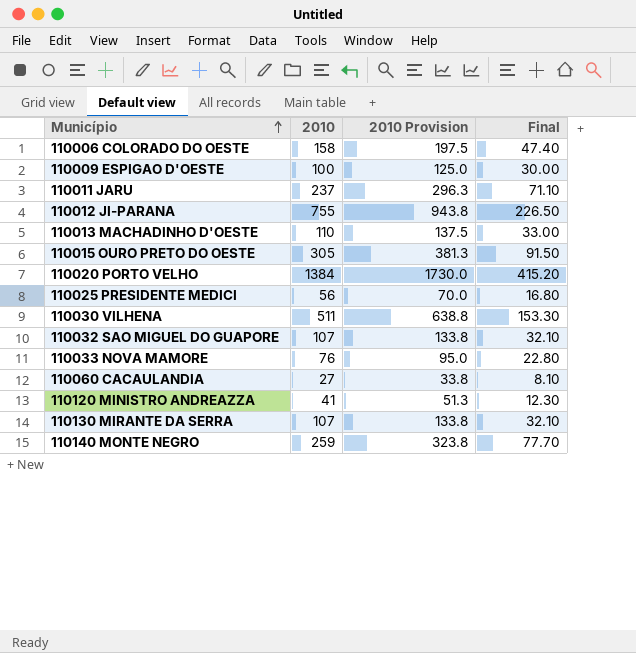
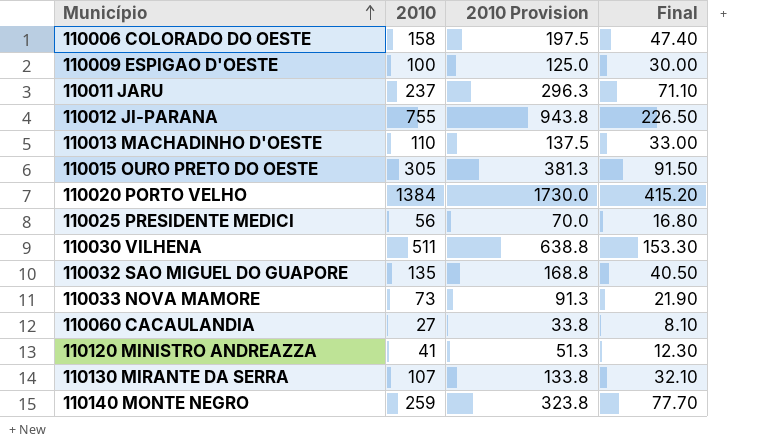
110032 SAO MIGUEL DO GUAPORE | 2010: 107 -> 135
110032 SAO MIGUEL DO GUAPORE | 2010 Provision: 133.8 -> 168.8
110032 SAO MIGUEL DO GUAPORE | Final: 32.10 -> 40.50
110033 NOVA MAMORE | 2010: 76 -> 73
110033 NOVA MAMORE | 2010 Provision: 95.0 -> 91.3
110033 NOVA MAMORE | Final: 22.80 -> 21.90

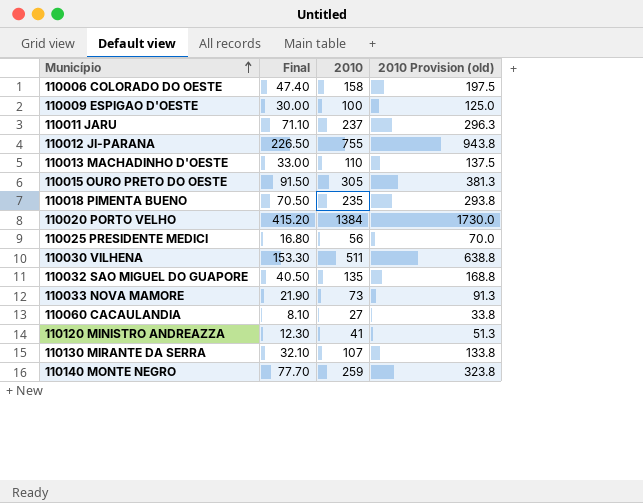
column Final | position: 4 -> 2
column name: 2010 Provision -> 2010 Provision (old)
row 110018 PIMENTA BUENO: none -> 70.50 | 235 | 293.8

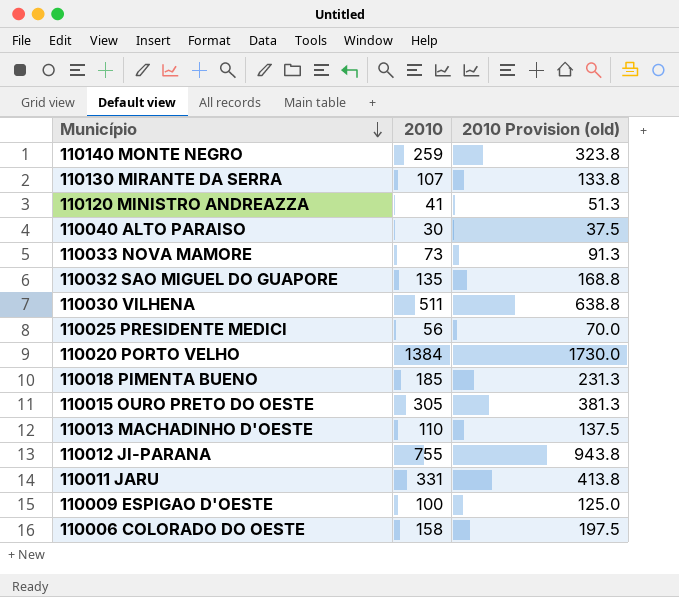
row order: Município ascending -> Município descending
column Final | formula: [2010] * 0.3 -> none
row 110060 CACAULANDIA: 8.10 | 27 | 33.8 -> none
row 110040 ALTO PARAISO: none -> 30 | 37.5
110018 PIMENTA BUENO | 2010: 235 -> 185
110018 PIMENTA BUENO | 2010 Provision (old): 293.8 -> 231.3
110011 JARU | 2010: 237 -> 331
110011 JARU | 2010 Provision (old): 296.3 -> 413.8

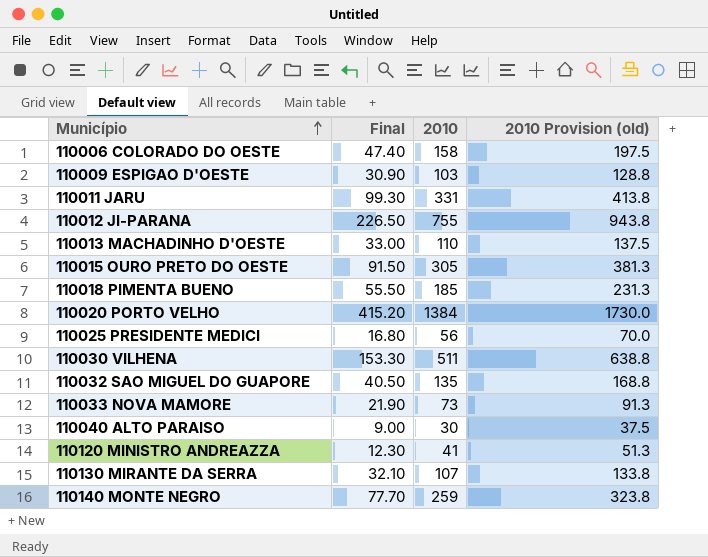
row order: Município descending -> Município ascending
column Final | formula: none -> [2010] * 0.3
110009 ESPIGAO D'OESTE | 2010: 100 -> 103
110009 ESPIGAO D'OESTE | 2010 Provision (old): 125.0 -> 128.8

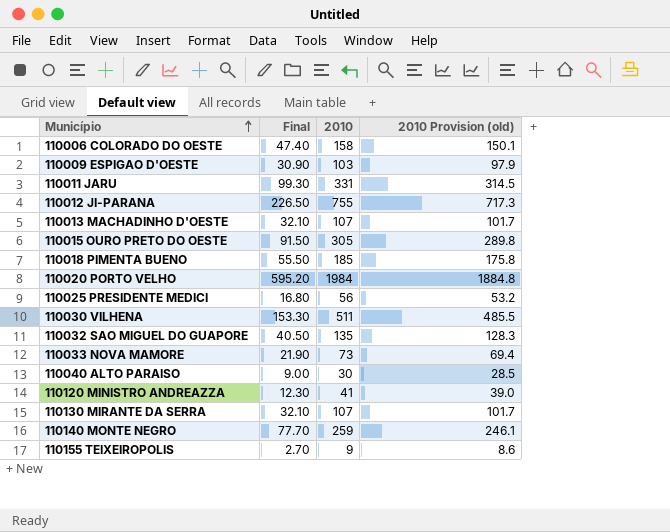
column 2010 Provision (old) | formula: [2010] * 1.25 -> [2010] * 0.95
110013 MACHADINHO D'OESTE | Final: 33.00 -> 32.10
110013 MACHADINHO D'OESTE | 2010: 110 -> 107
110020 PORTO VELHO | Final: 415.20 -> 595.20
110020 PORTO VELHO | 2010: 1384 -> 1984
row 110155 TEIXEIROPOLIS: none -> 2.70 | 9 | 8.6

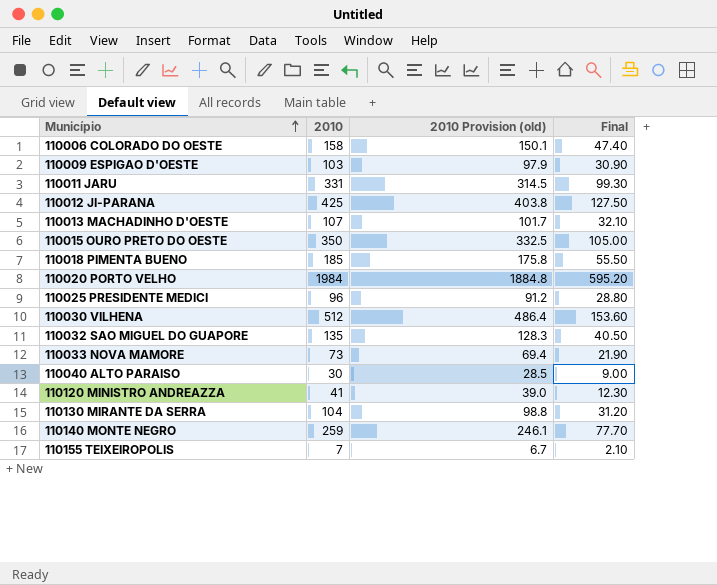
column Final | position: 2 -> 4
110012 JI-PARANA | 2010: 755 -> 425
110012 JI-PARANA | 2010 Provision (old): 717.3 -> 403.8
110012 JI-PARANA | Final: 226.50 -> 127.50
110015 OURO PRETO DO OESTE | 2010: 305 -> 350
110015 OURO PRETO DO OESTE | 2010 Provision (old): 289.8 -> 332.5
110015 OURO PRETO DO OESTE | Final: 91.50 -> 105.00
110025 PRESIDENTE MEDICI | 2010: 56 -> 96
110025 PRESIDENTE MEDICI | 2010 Provision (old): 53.2 -> 91.2
110025 PRESIDENTE MEDICI | Final: 16.80 -> 28.80
110030 VILHENA | 2010: 511 -> 512
110030 VILHENA | 2010 Provision (old): 485.5 -> 486.4
110030 VILHENA | Final: 153.30 -> 153.60
110130 MIRANTE DA SERRA | 2010: 107 -> 104
110130 MIRANTE DA SERRA | 2010 Provision (old): 101.7 -> 98.8
110130 MIRANTE DA SERRA | Final: 32.10 -> 31.20
110155 TEIXEIROPOLIS | 2010: 9 -> 7
110155 TEIXEIROPOLIS | 2010 Provision (old): 8.6 -> 6.7
110155 TEIXEIROPOLIS | Final: 2.70 -> 2.10

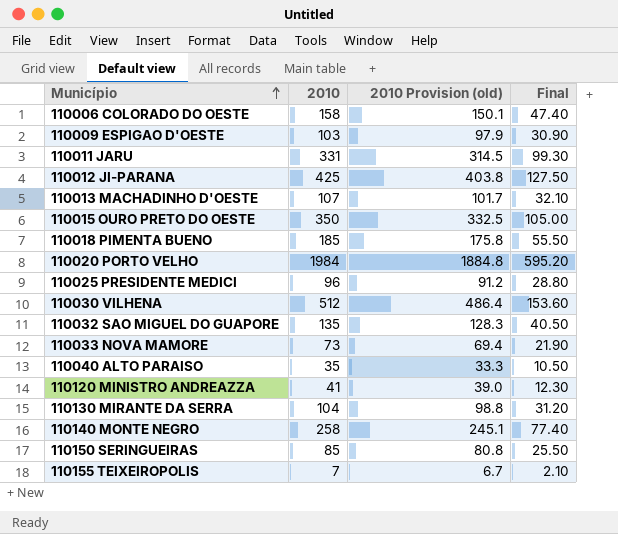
110040 ALTO PARAISO | 2010: 30 -> 35
110040 ALTO PARAISO | 2010 Provision (old): 28.5 -> 33.3
110040 ALTO PARAISO | Final: 9.00 -> 10.50
110140 MONTE NEGRO | 2010: 259 -> 258
110140 MONTE NEGRO | 2010 Provision (old): 246.1 -> 245.1
110140 MONTE NEGRO | Final: 77.70 -> 77.40
row 110150 SERINGUEIRAS: none -> 85 | 80.8 | 25.50

